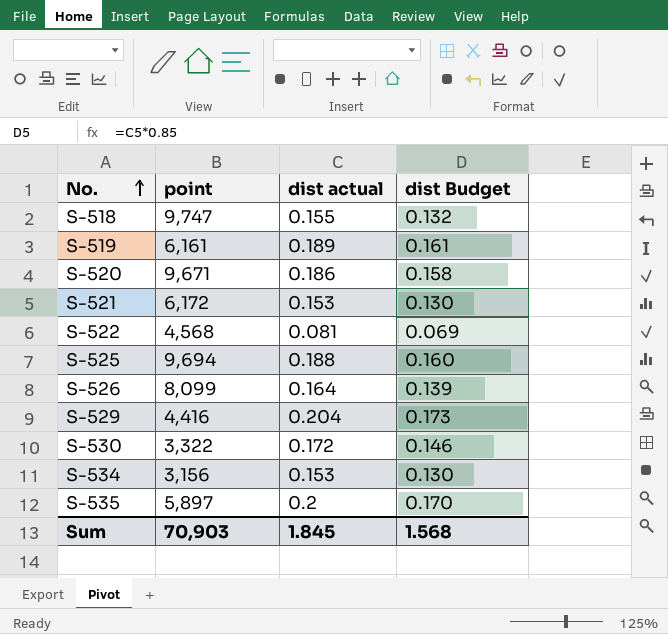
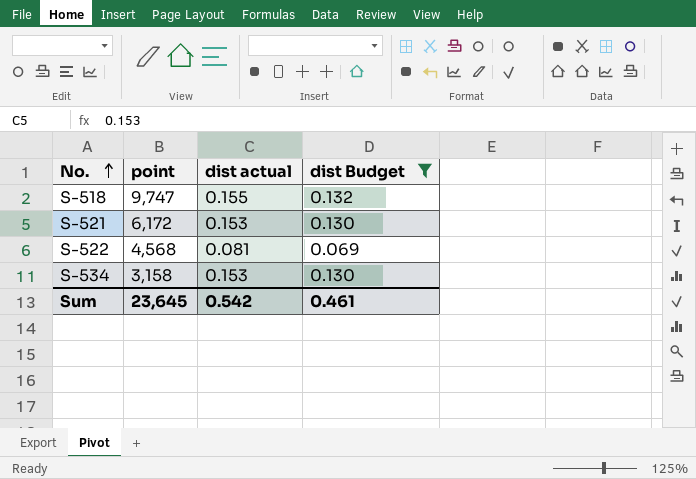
filter: none -> dist Budget <= 0.132
S-534 | point: 3,156 -> 3,158
Sum | point: 70,903 -> 23,645
Sum | dist actual: 1.845 -> 0.542
Sum | dist Budget: 1.568 -> 0.461

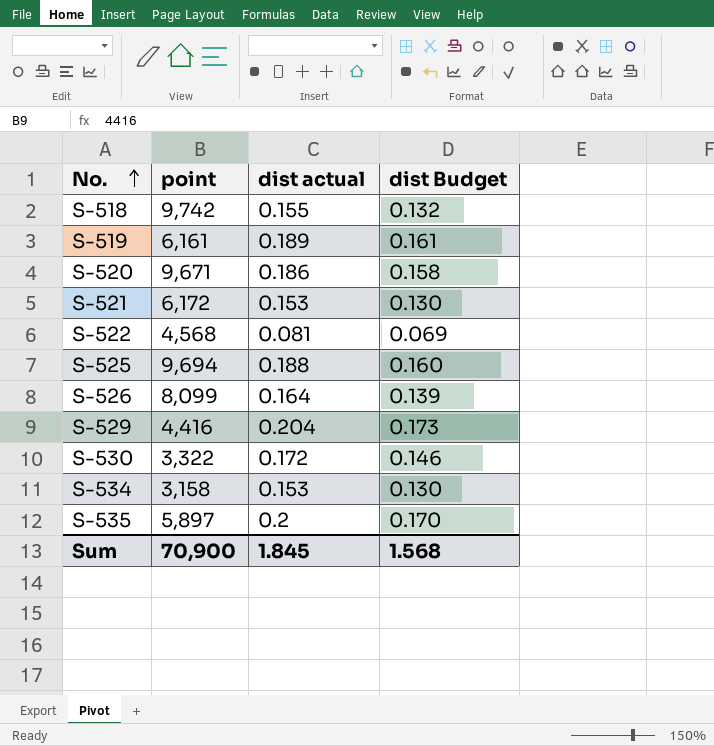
filter: dist Budget <= 0.132 -> none
S-518 | point: 9,747 -> 9,742
Sum | point: 23,645 -> 70,900
Sum | dist actual: 0.542 -> 1.845
Sum | dist Budget: 0.461 -> 1.568

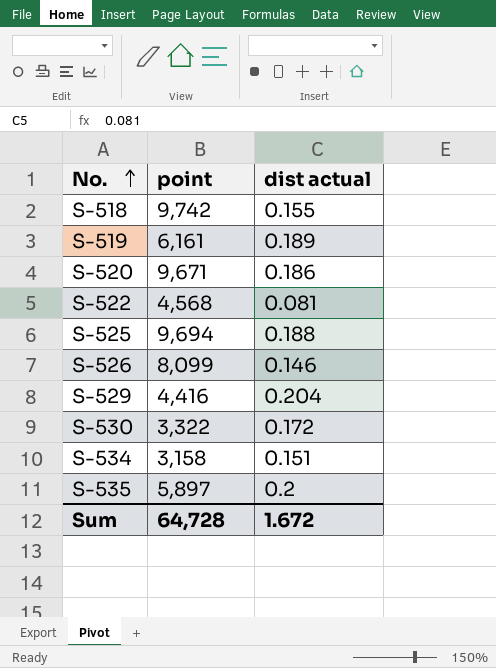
column dist Budget | formula: [dist actual] * 0.85 -> none
row S-521: 6,172 | 0.153 | 0.130 -> none
S-526 | dist actual: 0.164 -> 0.146
S-534 | dist actual: 0.153 -> 0.151
Sum | point: 70,900 -> 64,728
Sum | dist actual: 1.845 -> 1.672

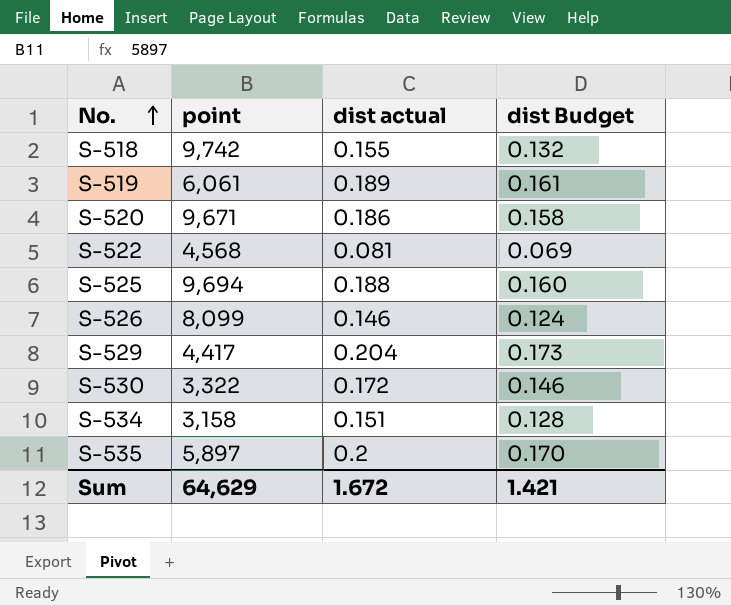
column dist Budget | formula: none -> [dist actual] * 0.85
S-519 | point: 6,161 -> 6,061
S-529 | point: 4,416 -> 4,417
Sum | point: 64,728 -> 64,629

